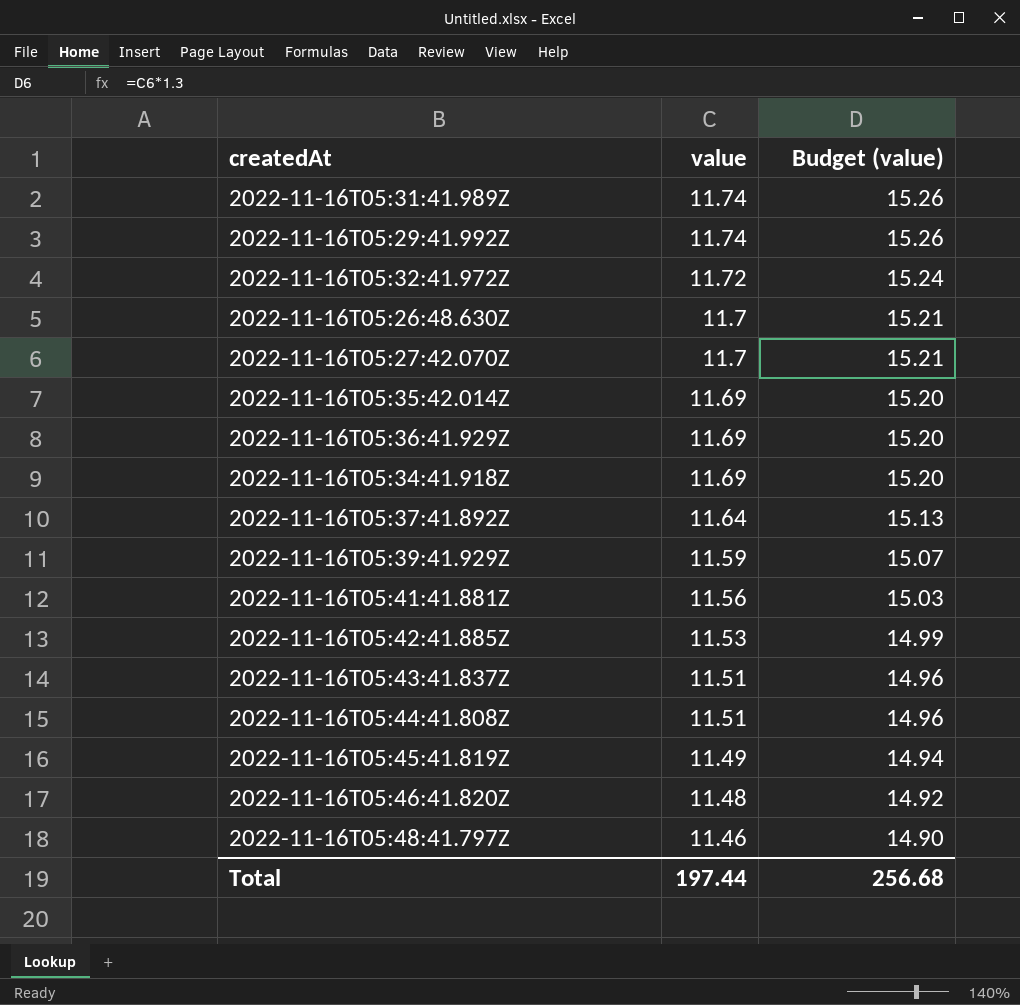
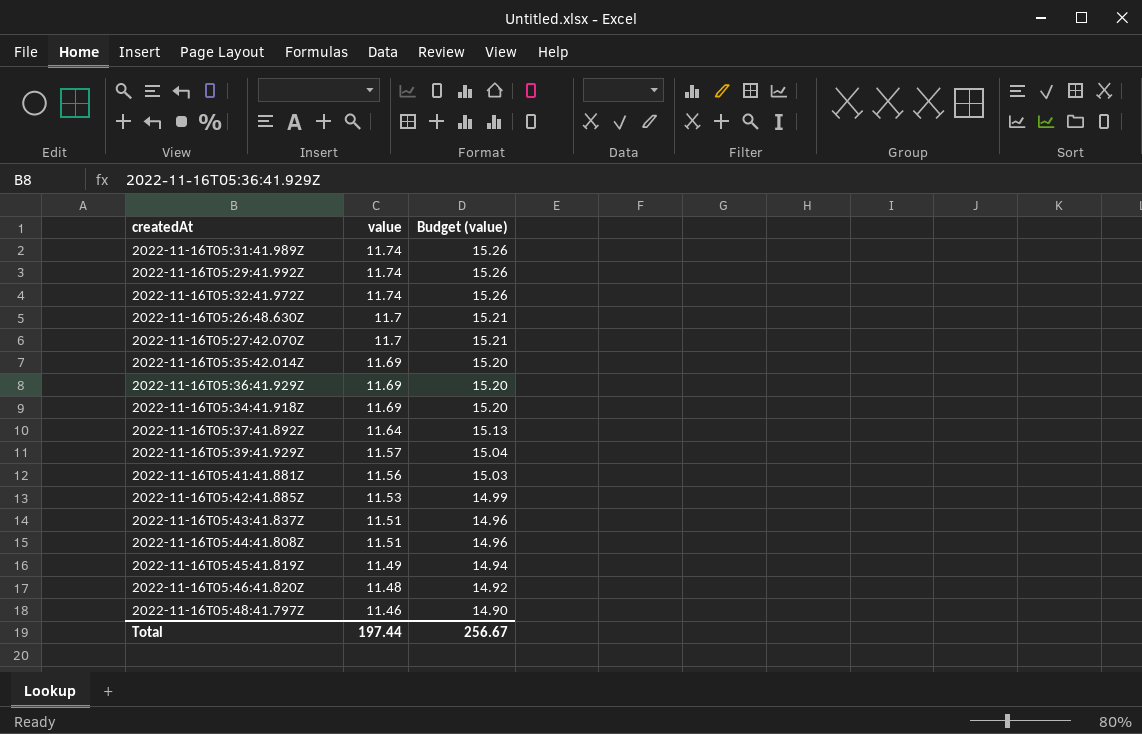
2022-11-16T05:32:41.972Z | value: 11.72 -> 11.74
2022-11-16T05:32:41.972Z | Budget (value): 15.24 -> 15.26
2022-11-16T05:39:41.929Z | value: 11.59 -> 11.57
2022-11-16T05:39:41.929Z | Budget (value): 15.07 -> 15.04
Total | Budget (value): 256.68 -> 256.67

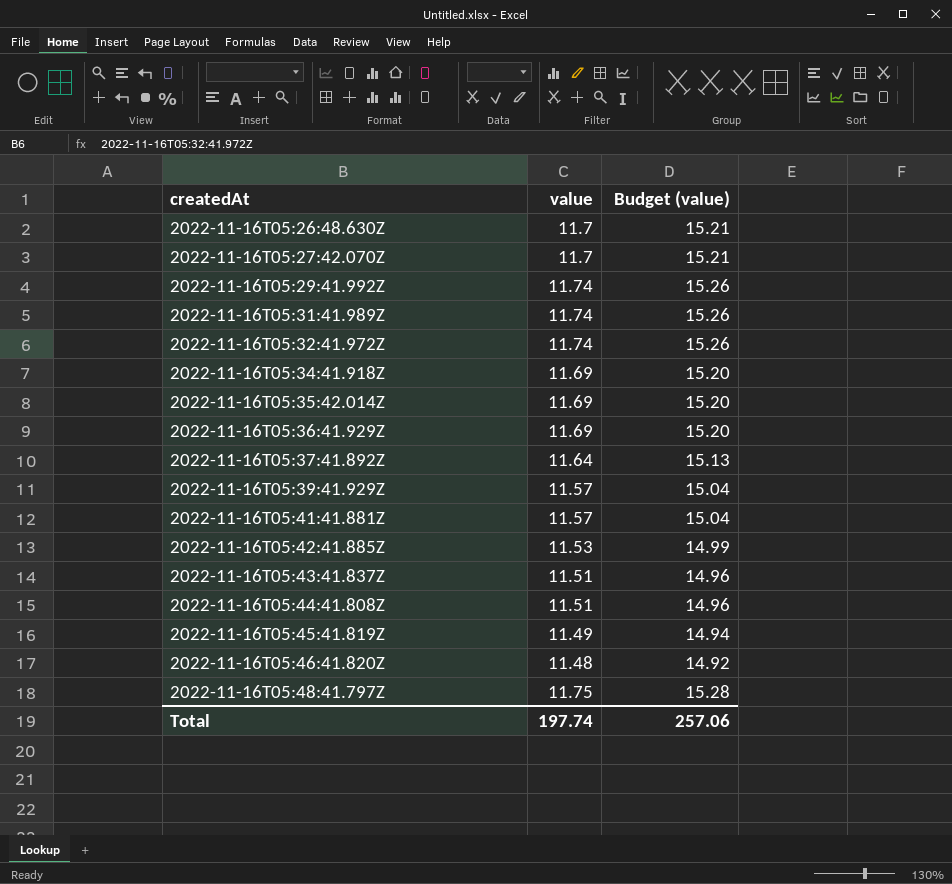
row order: value descending -> createdAt ascending
2022-11-16T05:41:41.881Z | value: 11.56 -> 11.57
2022-11-16T05:41:41.881Z | Budget (value): 15.03 -> 15.04
2022-11-16T05:48:41.797Z | value: 11.46 -> 11.75
2022-11-16T05:48:41.797Z | Budget (value): 14.90 -> 15.28
Total | value: 197.44 -> 197.74
Total | Budget (value): 256.67 -> 257.06

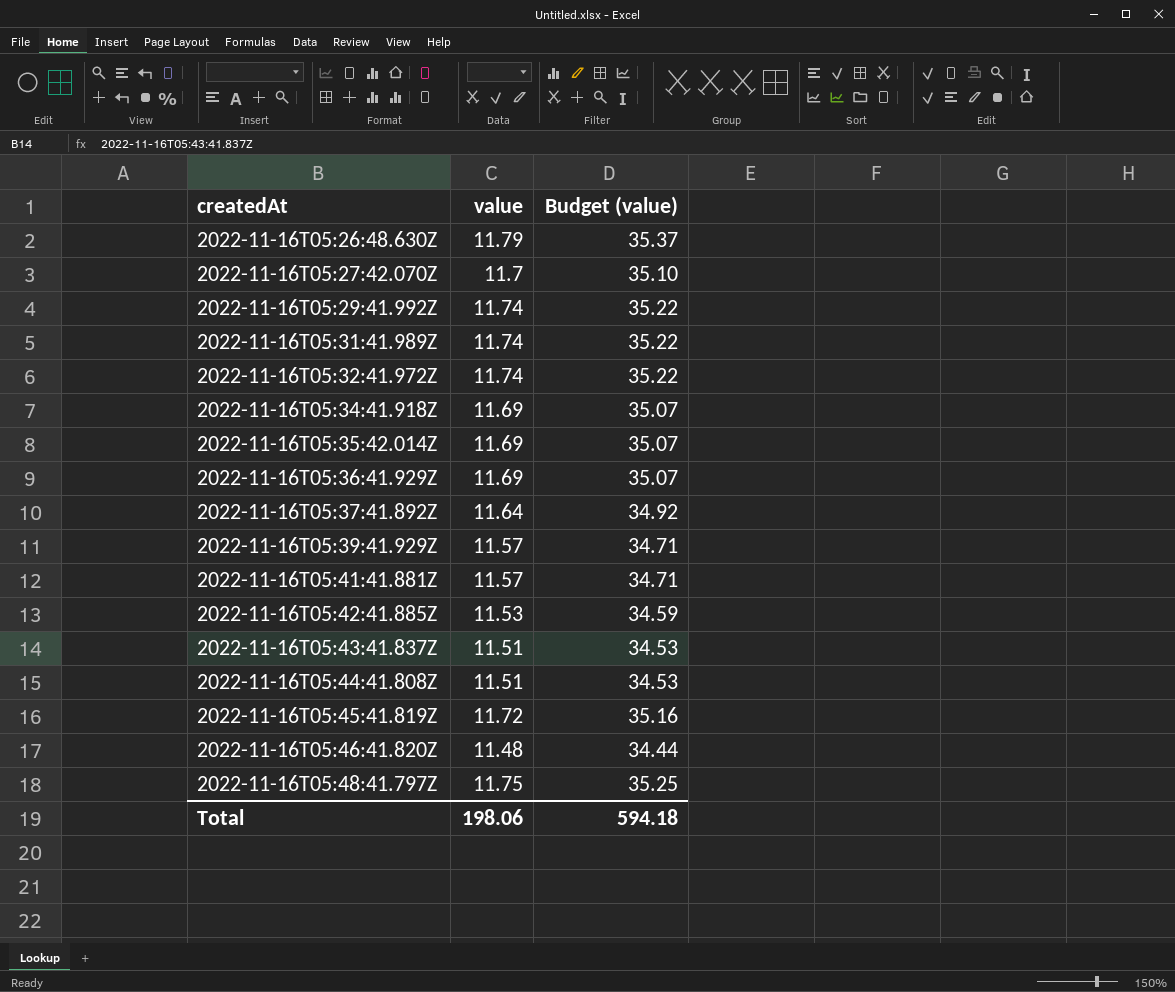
column Budget (value) | formula: [value] * 1.3 -> [value] * 3
2022-11-16T05:26:48.630Z | value: 11.7 -> 11.79
2022-11-16T05:45:41.819Z | value: 11.49 -> 11.72
Total | value: 197.74 -> 198.06
Total | Budget (value): 257.06 -> 594.18

